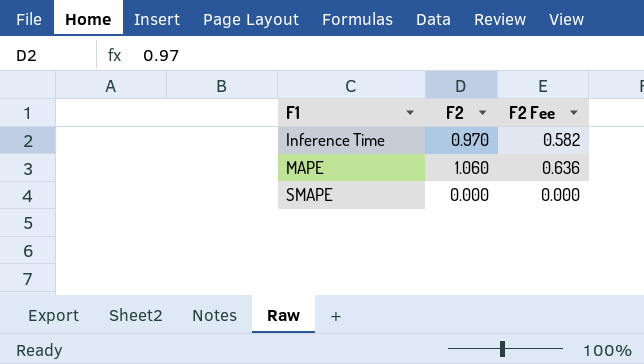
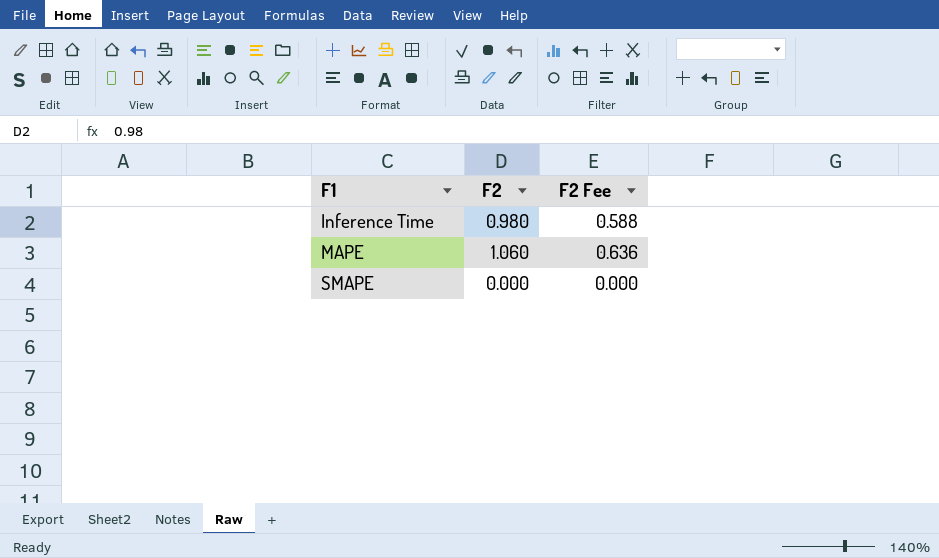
Inference Time | F2: 0.970 -> 0.980
Inference Time | F2 Fee: 0.582 -> 0.588

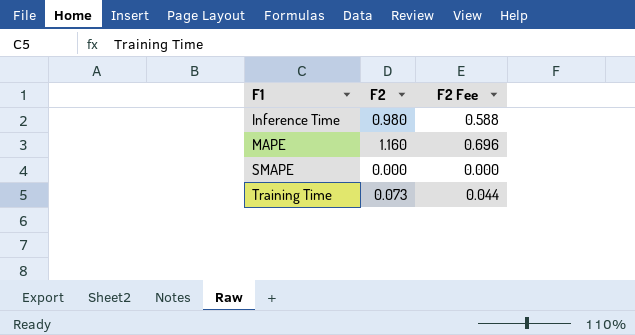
MAPE | F2: 1.060 -> 1.160
MAPE | F2 Fee: 0.636 -> 0.696
row Training Time: none -> 0.073 | 0.044

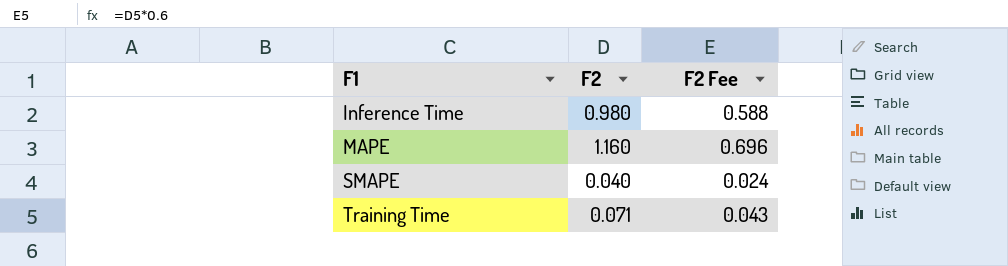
SMAPE | F2: 0.000 -> 0.040
SMAPE | F2 Fee: 0.000 -> 0.024
Training Time | F2: 0.073 -> 0.071
Training Time | F2 Fee: 0.044 -> 0.043

